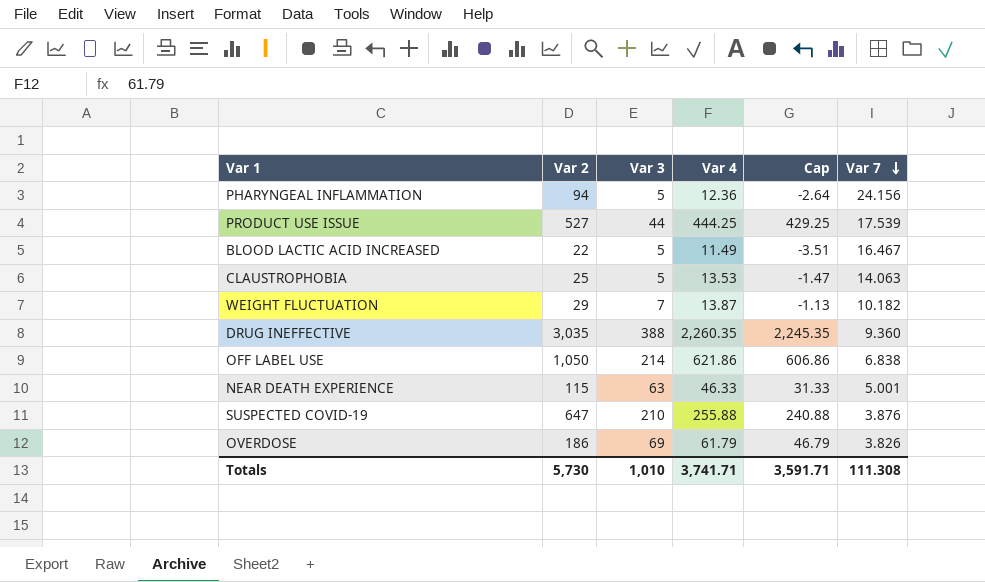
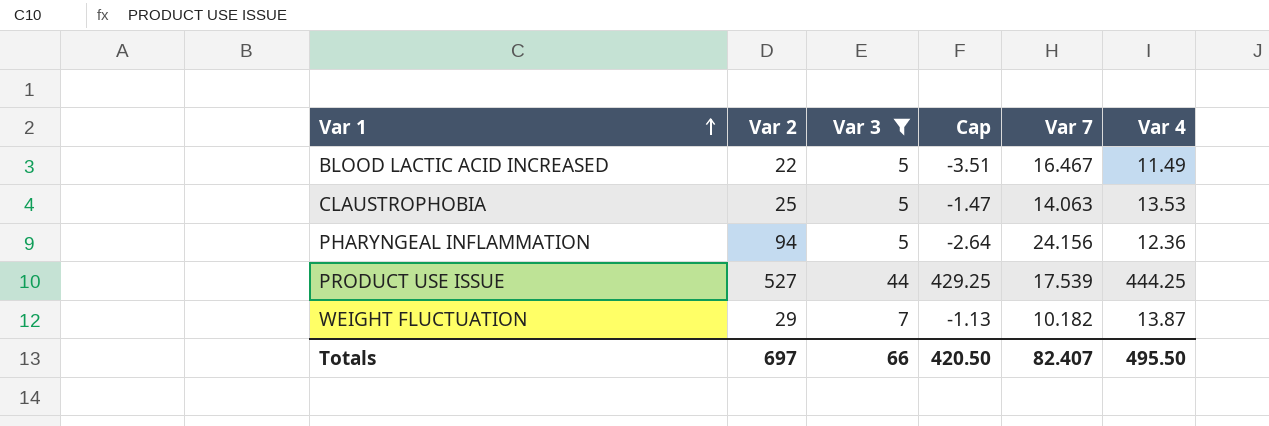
filter: none -> Var 3 <= 44
row order: Var 7 descending -> Var 1 ascending
column Var 4 | position: 4 -> 6
Totals | Var 2: 5,730 -> 697
Totals | Var 3: 1,010 -> 66
Totals | Cap: 3,591.71 -> 420.50
Totals | Var 7: 111.308 -> 82.407
Totals | Var 4: 3,741.71 -> 495.50

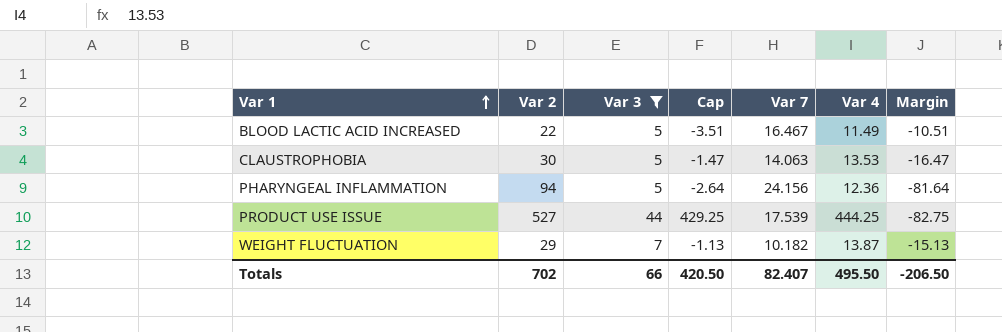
column Margin | formula: none -> [Var 4] - [Var 2]
CLAUSTROPHOBIA | Var 2: 25 -> 30
Totals | Var 2: 697 -> 702

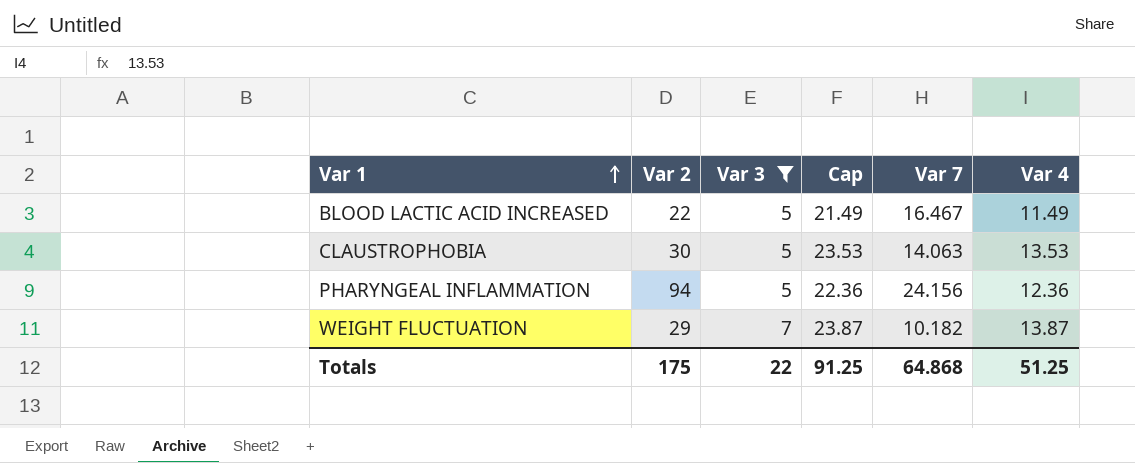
column Margin | formula: [Var 4] - [Var 2] -> none
column Cap | formula: [Var 4] - 15 -> [Var 4] + 10
row PRODUCT USE ISSUE: 527 | 44 | 429.25 | 17.539 | 444.25 | -82.75 -> none
Totals | Var 2: 702 -> 175
Totals | Var 3: 66 -> 22
Totals | Cap: 420.50 -> 91.25
Totals | Var 7: 82.407 -> 64.868
Totals | Var 4: 495.50 -> 51.25

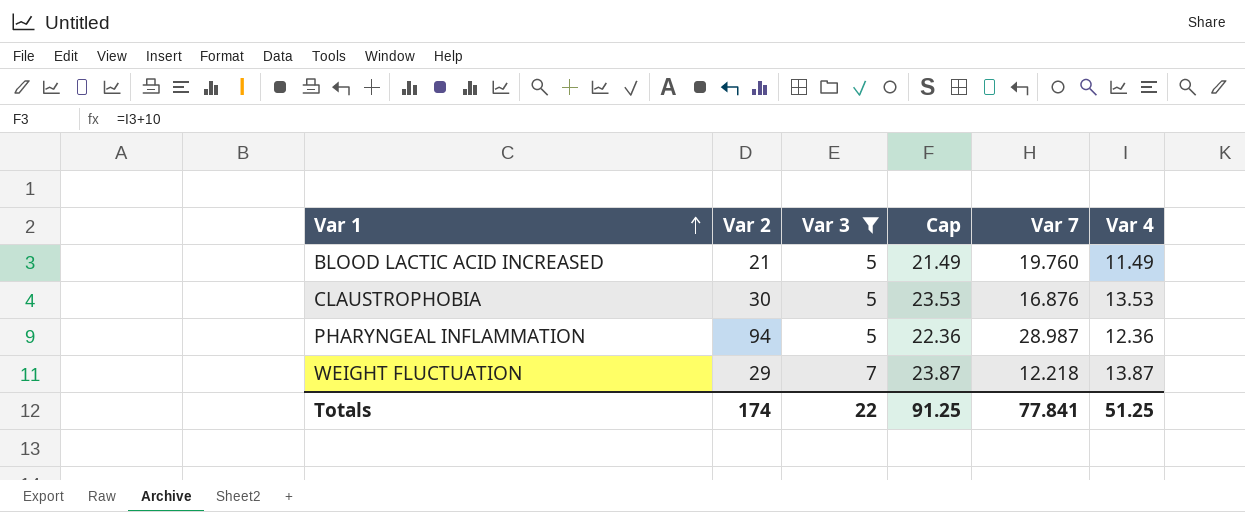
BLOOD LACTIC ACID INCREASED | Var 2: 22 -> 21
BLOOD LACTIC ACID INCREASED | Var 7: 16.467 -> 19.760
CLAUSTROPHOBIA | Var 7: 14.063 -> 16.876
PHARYNGEAL INFLAMMATION | Var 7: 24.156 -> 28.987
WEIGHT FLUCTUATION | Var 7: 10.182 -> 12.218
Totals | Var 2: 175 -> 174
Totals | Var 7: 64.868 -> 77.841

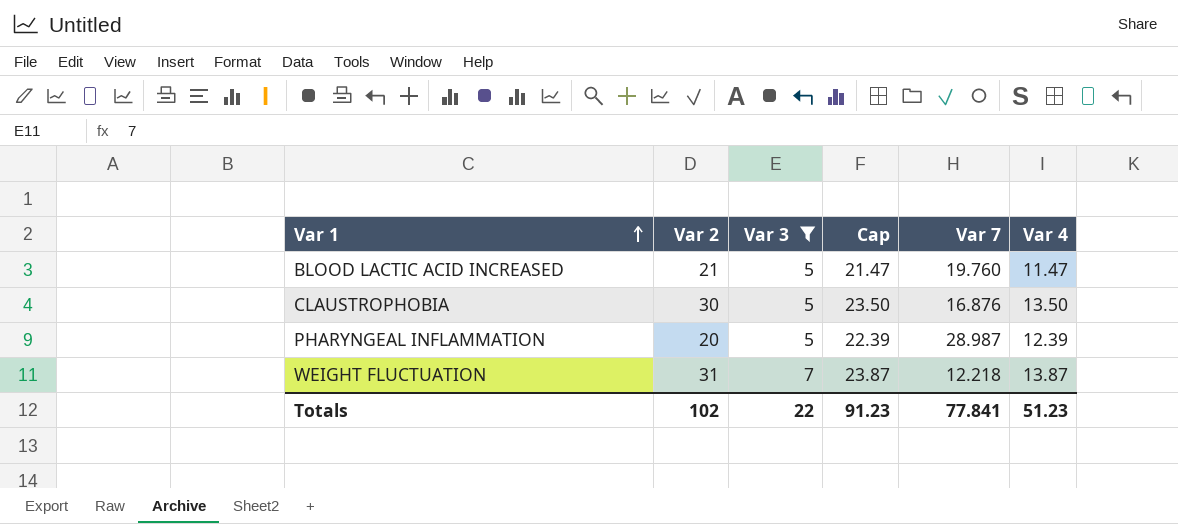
BLOOD LACTIC ACID INCREASED | Cap: 21.49 -> 21.47
BLOOD LACTIC ACID INCREASED | Var 4: 11.49 -> 11.47
CLAUSTROPHOBIA | Cap: 23.53 -> 23.50
CLAUSTROPHOBIA | Var 4: 13.53 -> 13.50
PHARYNGEAL INFLAMMATION | Var 2: 94 -> 20
PHARYNGEAL INFLAMMATION | Cap: 22.36 -> 22.39
PHARYNGEAL INFLAMMATION | Var 4: 12.36 -> 12.39
WEIGHT FLUCTUATION | Var 2: 29 -> 31
Totals | Var 2: 174 -> 102
Totals | Cap: 91.25 -> 91.23
Totals | Var 4: 51.25 -> 51.23

